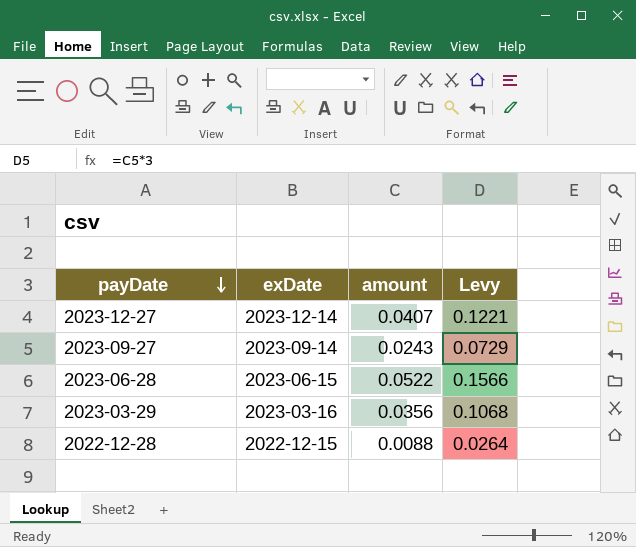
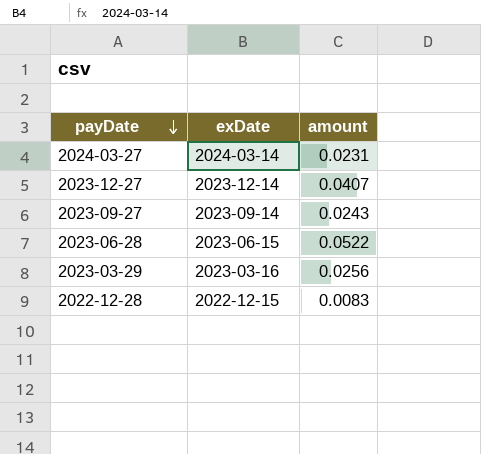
column Levy | formula: [amount] * 3 -> none
row 2024-03-27: none -> 2024-03-14 | 0.0231
2023-03-29 | amount: 0.0356 -> 0.0256
2022-12-28 | amount: 0.0088 -> 0.0083

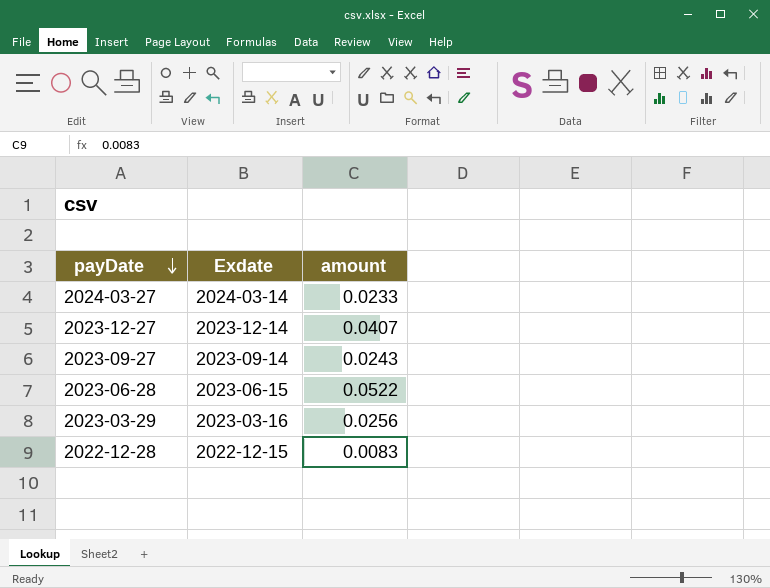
column name: exDate -> Exdate
2024-03-27 | amount: 0.0231 -> 0.0233

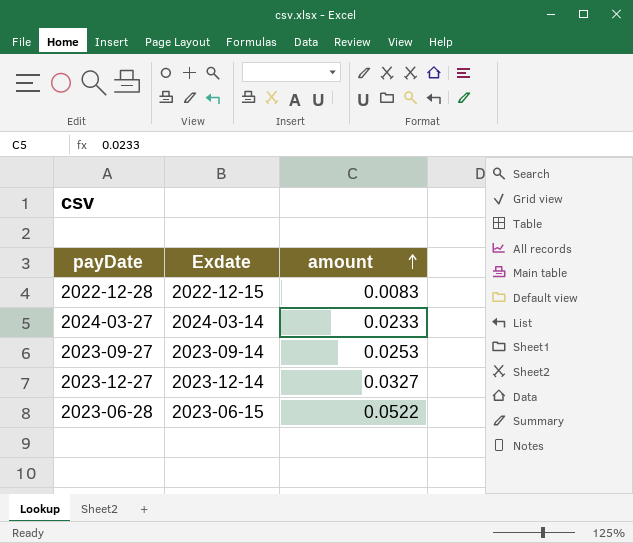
row order: payDate descending -> amount ascending
row 2023-03-29: 2023-03-16 | 0.0256 -> none
2023-09-27 | amount: 0.0243 -> 0.0253
2023-12-27 | amount: 0.0407 -> 0.0327

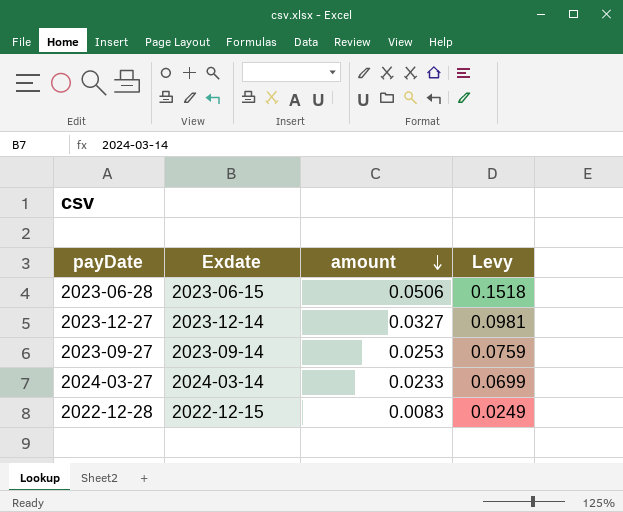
row order: amount ascending -> amount descending
column Levy | formula: none -> [amount] * 3
2023-06-28 | amount: 0.0522 -> 0.0506

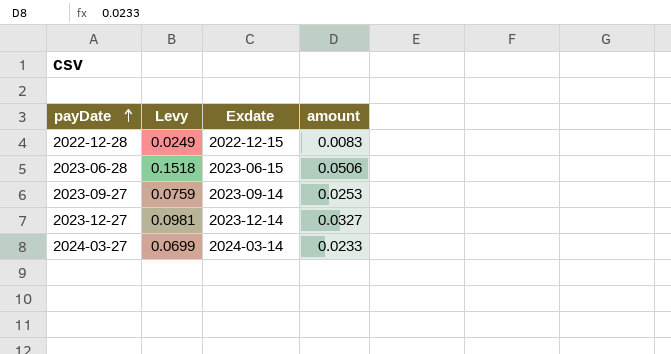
row order: amount descending -> payDate ascending
column Levy | position: 4 -> 2

